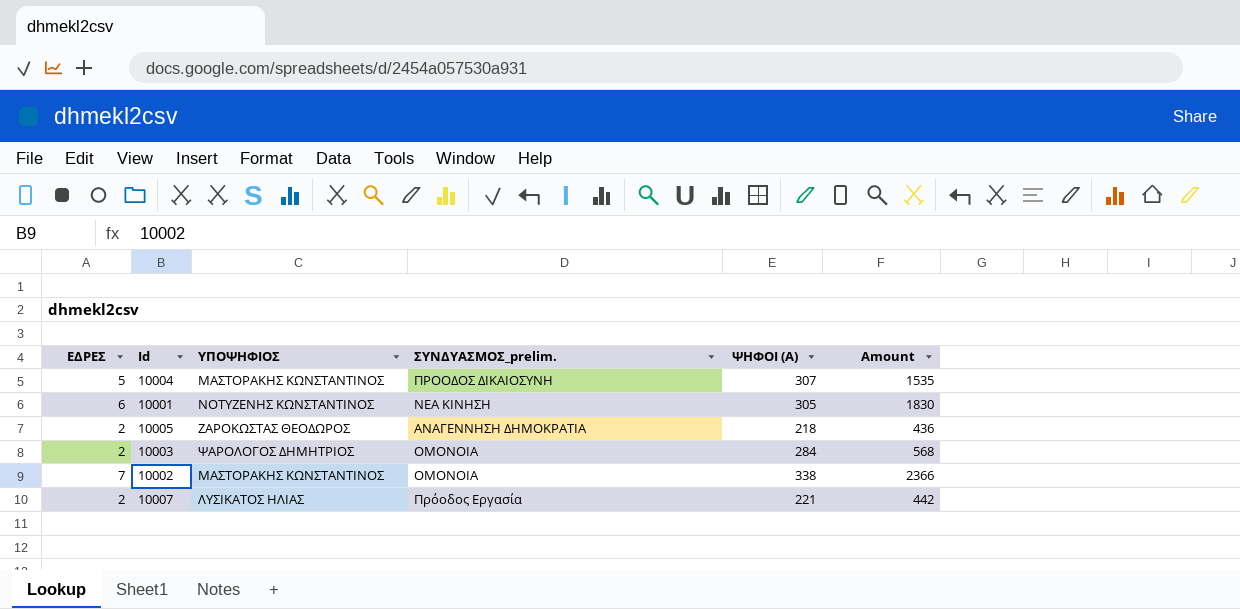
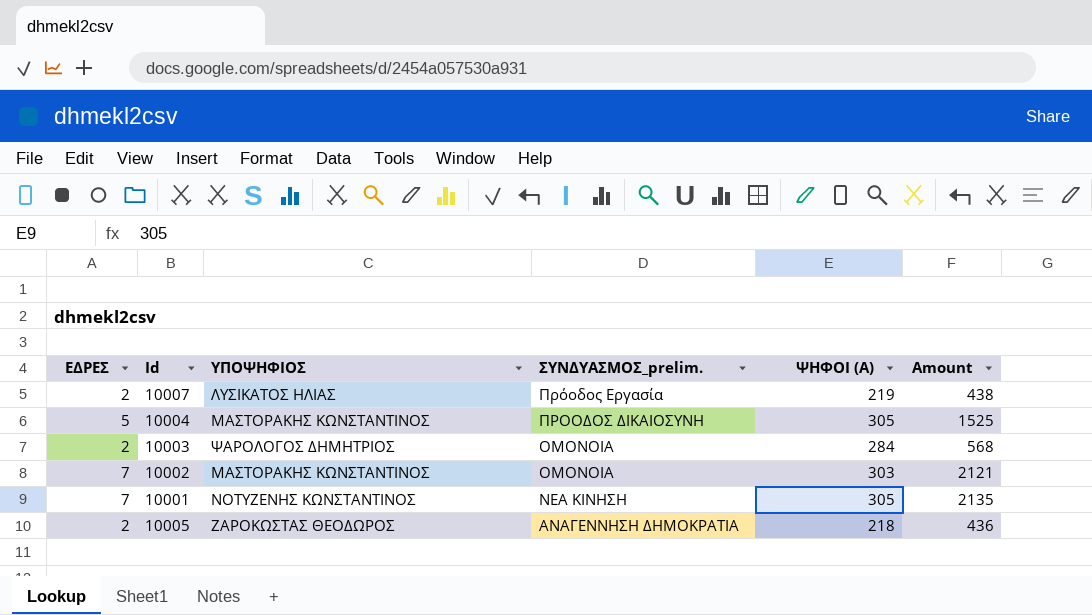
row order: none -> ΣΥΝΔΥΑΣΜΟΣ_prelim. descending
10007 | ΨΗΦΟΙ (Α): 221 -> 219
10007 | Amount: 442 -> 438
10004 | ΨΗΦΟΙ (Α): 307 -> 305
10004 | Amount: 1535 -> 1525
10002 | ΨΗΦΟΙ (Α): 338 -> 303
10002 | Amount: 2366 -> 2121
10001 | ΕΔΡΕΣ: 6 -> 7
10001 | Amount: 1830 -> 2135

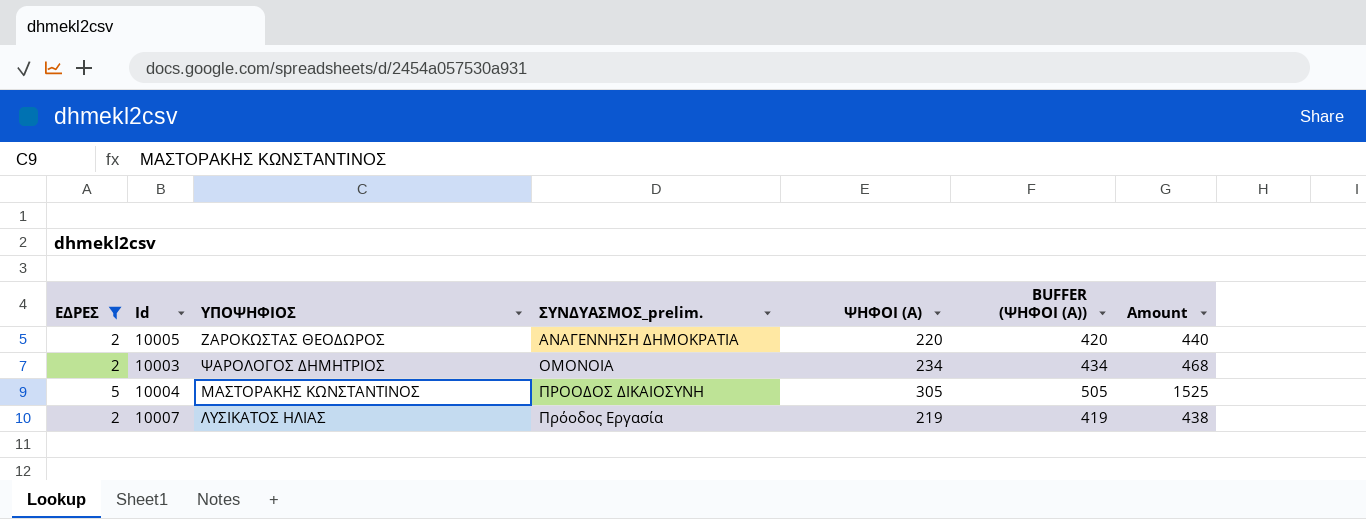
filter: none -> ΕΔΡΕΣ != 7
row order: ΣΥΝΔΥΑΣΜΟΣ_prelim. descending -> ΣΥΝΔΥΑΣΜΟΣ_prelim. ascending
column BUFFER (ΨΗΦΟΙ (Α)) | formula: none -> [ΨΗΦΟΙ (Α)] + 200
10005 | ΨΗΦΟΙ (Α): 218 -> 220
10005 | Amount: 436 -> 440
10003 | ΨΗΦΟΙ (Α): 284 -> 234
10003 | Amount: 568 -> 468

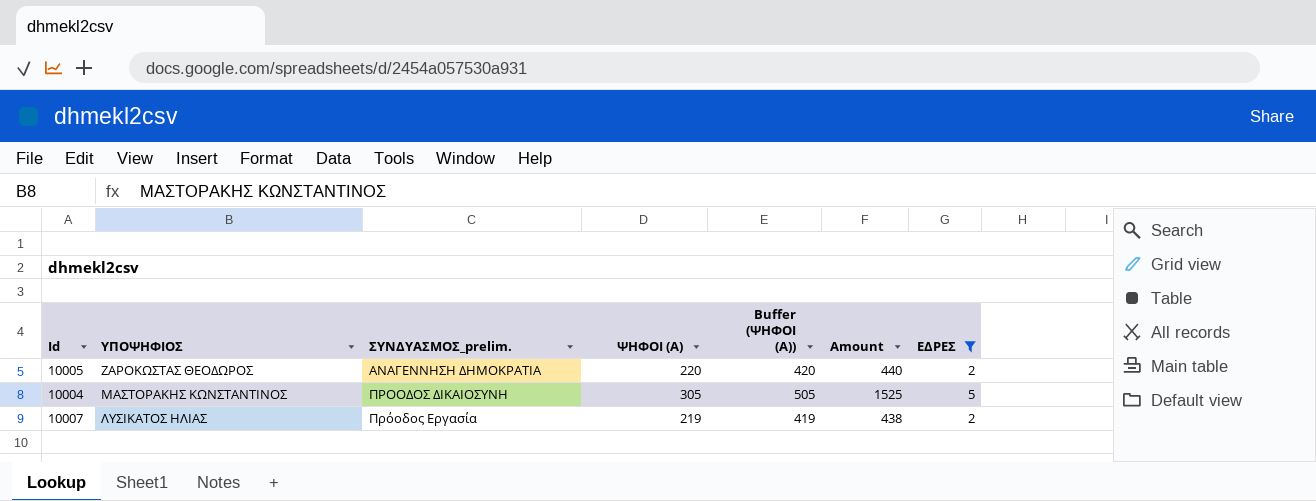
column name: BUFFER (ΨΗΦΟΙ (Α)) -> Buffer (ΨΗΦΟΙ (Α))
column ΕΔΡΕΣ | position: 1 -> 7
row 10003: 2 | ΨΑΡΟΛΟΓΟΣ ΔΗΜΗΤΡΙΟΣ | ΟΜΟΝΟΙΑ | 234 | 434 | 468 -> none

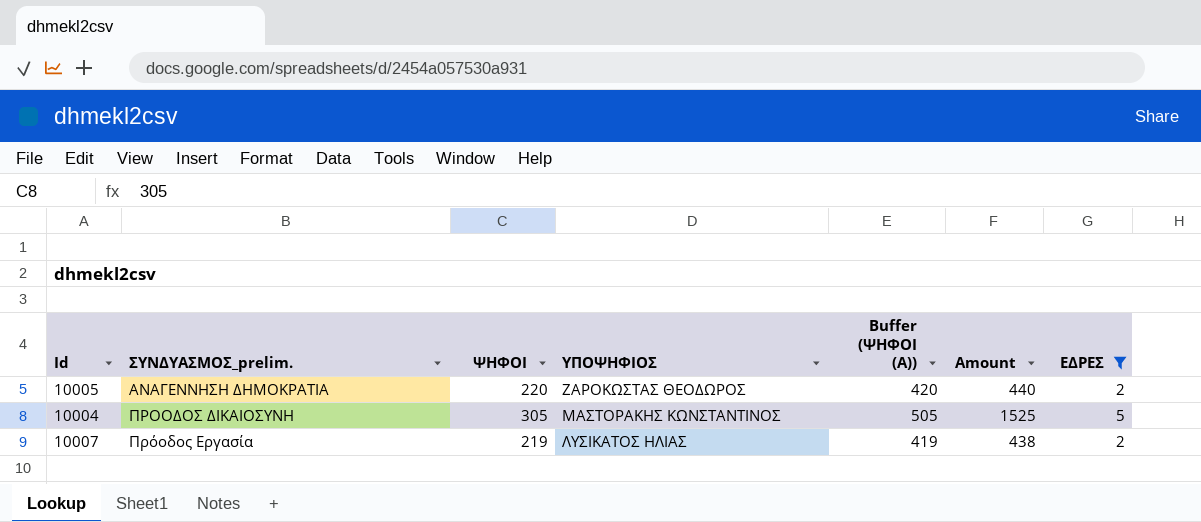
column name: ΨΗΦΟΙ (Α) -> ΨΗΦΟΙ
column ΥΠΟΨΗΦΙΟΣ | position: 2 -> 4

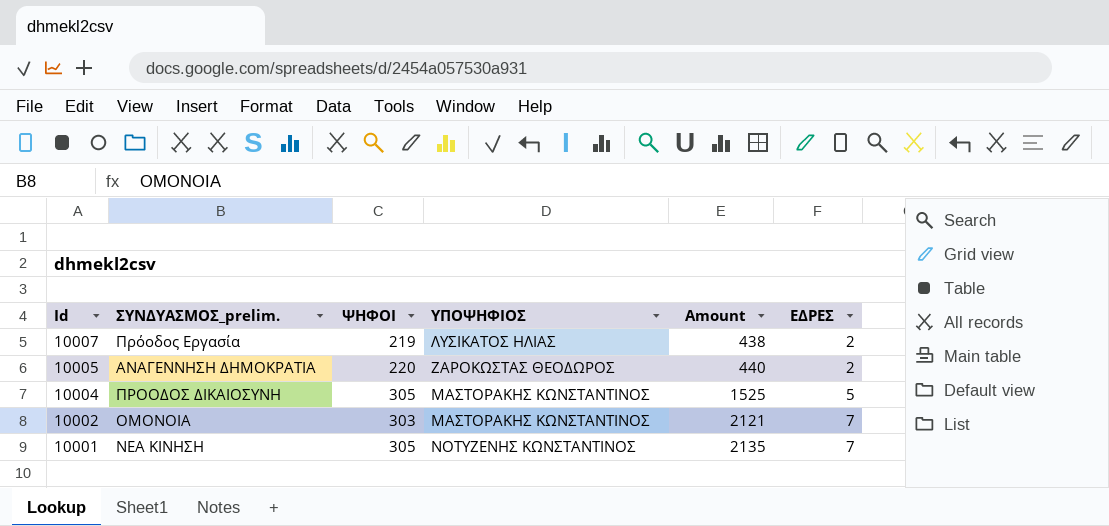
filter: ΕΔΡΕΣ != 7 -> none
row order: ΣΥΝΔΥΑΣΜΟΣ_prelim. ascending -> Id descending
column Buffer (ΨΗΦΟΙ (Α)) | formula: [ΨΗΦΟΙ] + 200 -> none

